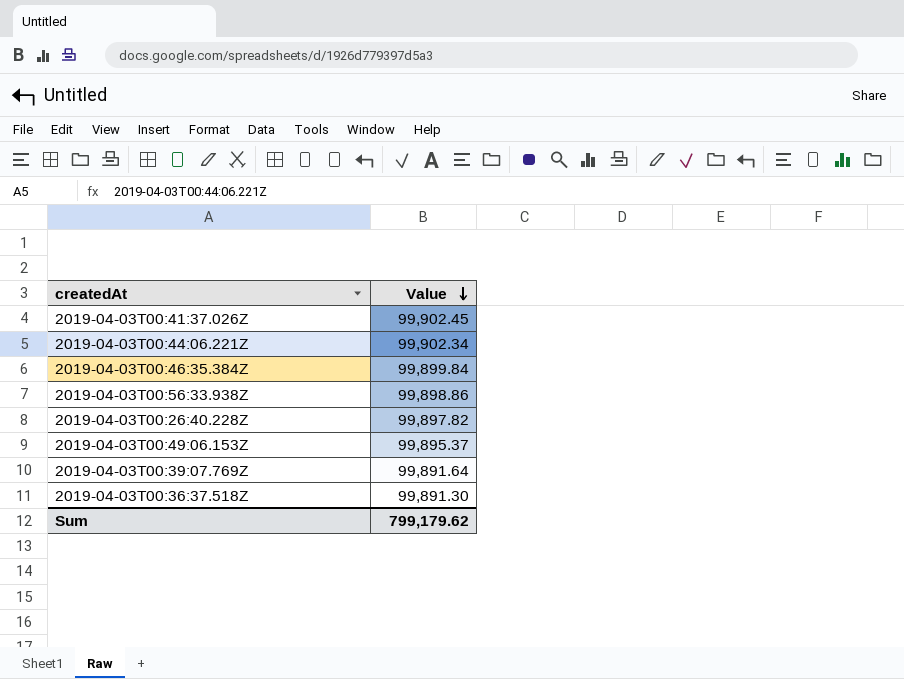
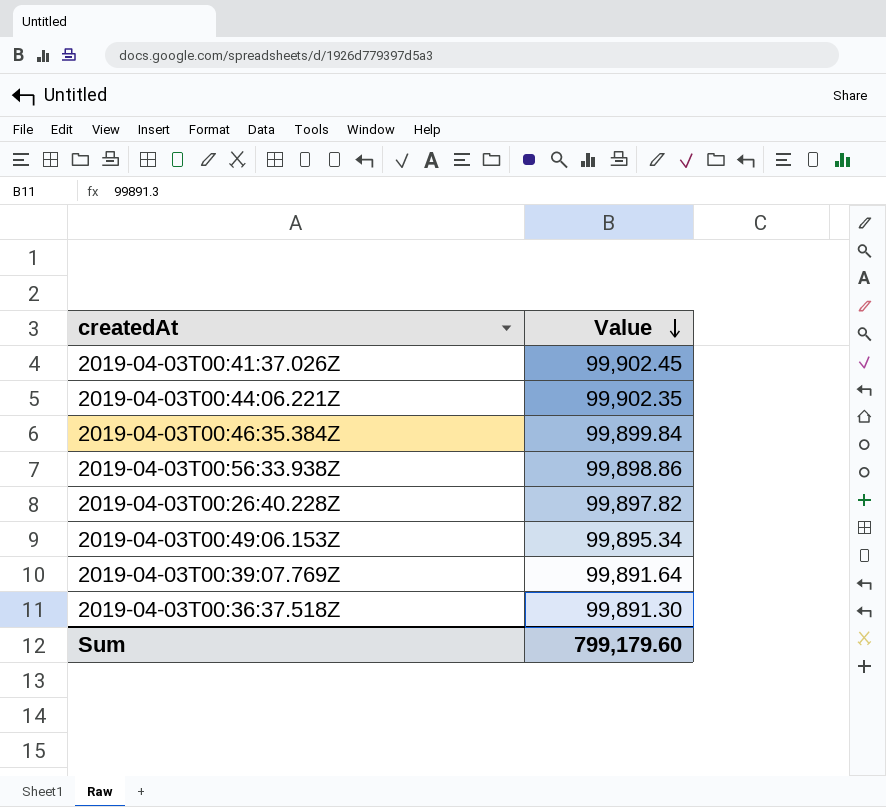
2019-04-03T00:44:06.221Z | Value: 99,902.34 -> 99,902.35
2019-04-03T00:49:06.153Z | Value: 99,895.37 -> 99,895.34
Sum | Value: 799,179.62 -> 799,179.60

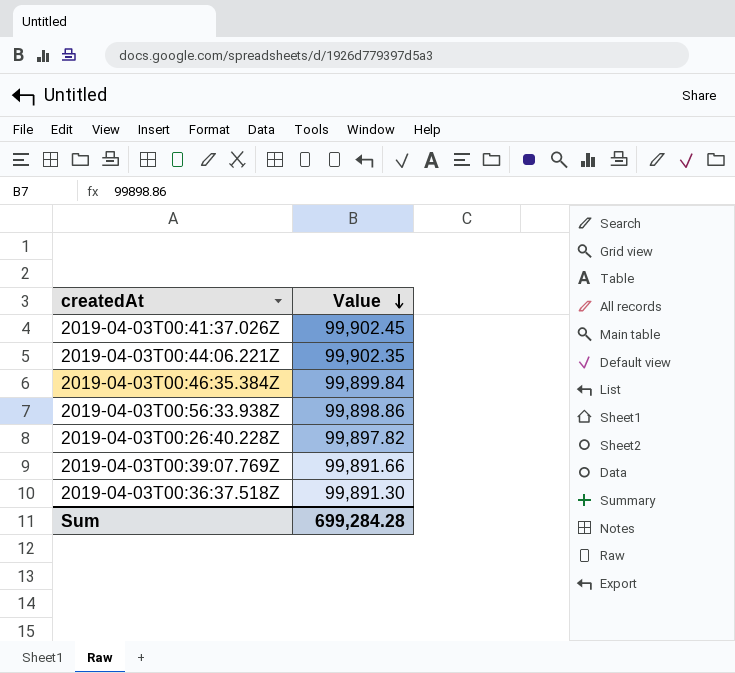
row 2019-04-03T00:49:06.153Z: 99,895.34 -> none
2019-04-03T00:39:07.769Z | Value: 99,891.64 -> 99,891.66
Sum | Value: 799,179.60 -> 699,284.28

